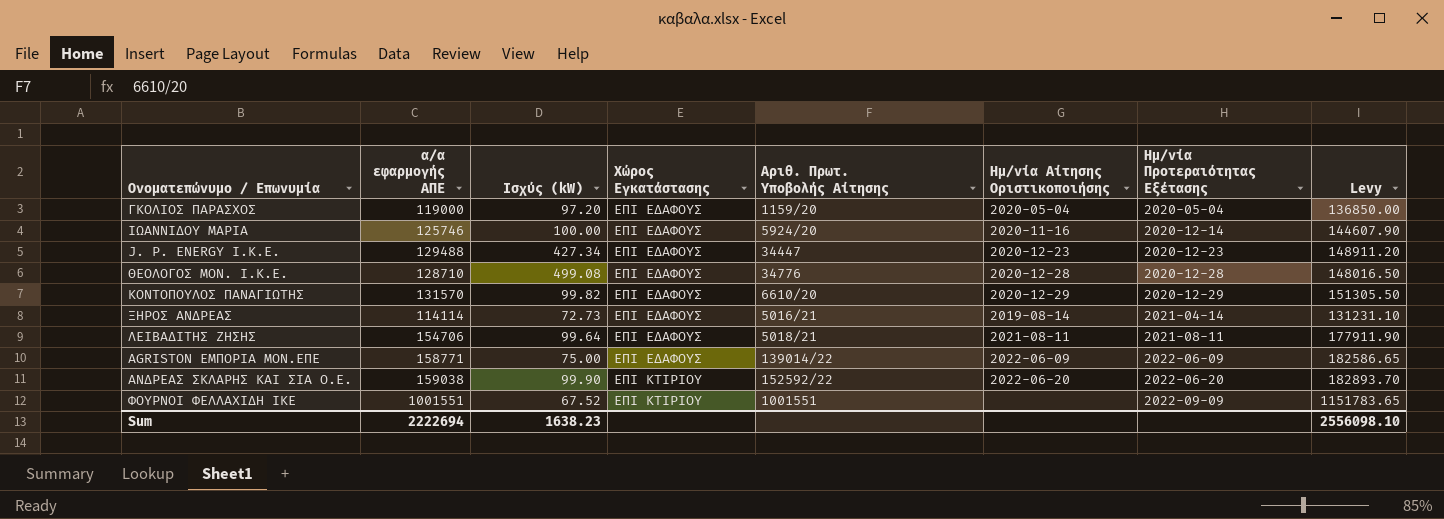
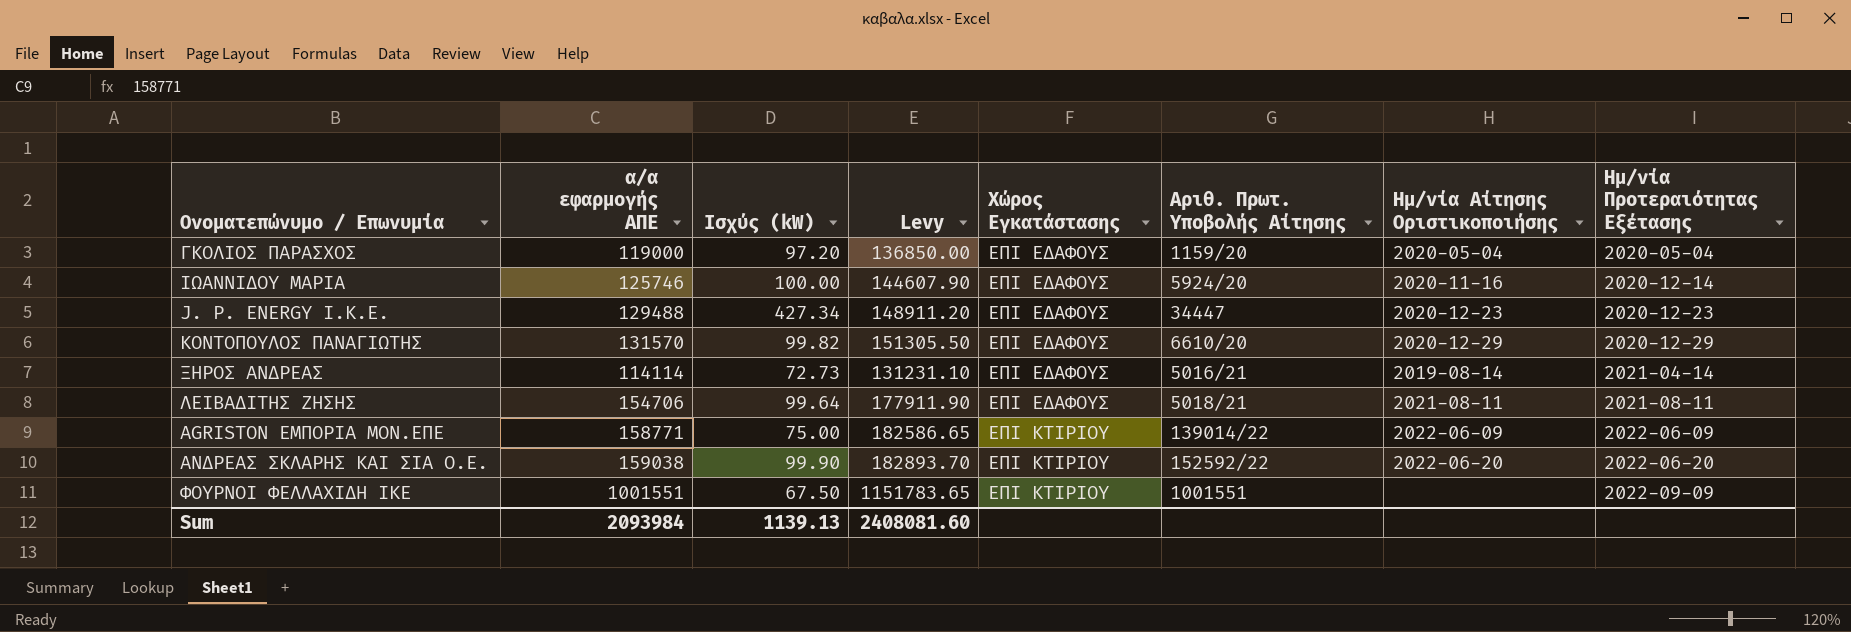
column Levy | position: 8 -> 4
row ΘΕΟΛΟΓΟΣ ΜΟΝ. Ι.Κ.Ε.: 128710 | 499.08 | ΕΠΙ ΕΔΑΦΟΥΣ | 34776 | 2020-12-28 | 2020-12-28 | 148016.50 -> none
AGRISTON ΕΜΠΟΡΙΑ ΜΟΝ.ΕΠΕ | Χώρος Εγκατάστασης: ΕΠΙ ΕΔΑΦΟΥΣ -> ΕΠΙ ΚΤΙΡΙΟΥ
ΦΟΥΡΝΟΙ ΦΕΛΛΑΧΙΔΗ ΙΚΕ | Ισχύς (kW): 67.52 -> 67.50
Sum | α/α εφαρμογής ΑΠΕ: 2222694 -> 2093984
Sum | Ισχύς (kW): 1638.23 -> 1139.13
Sum | Levy: 2556098.10 -> 2408081.60

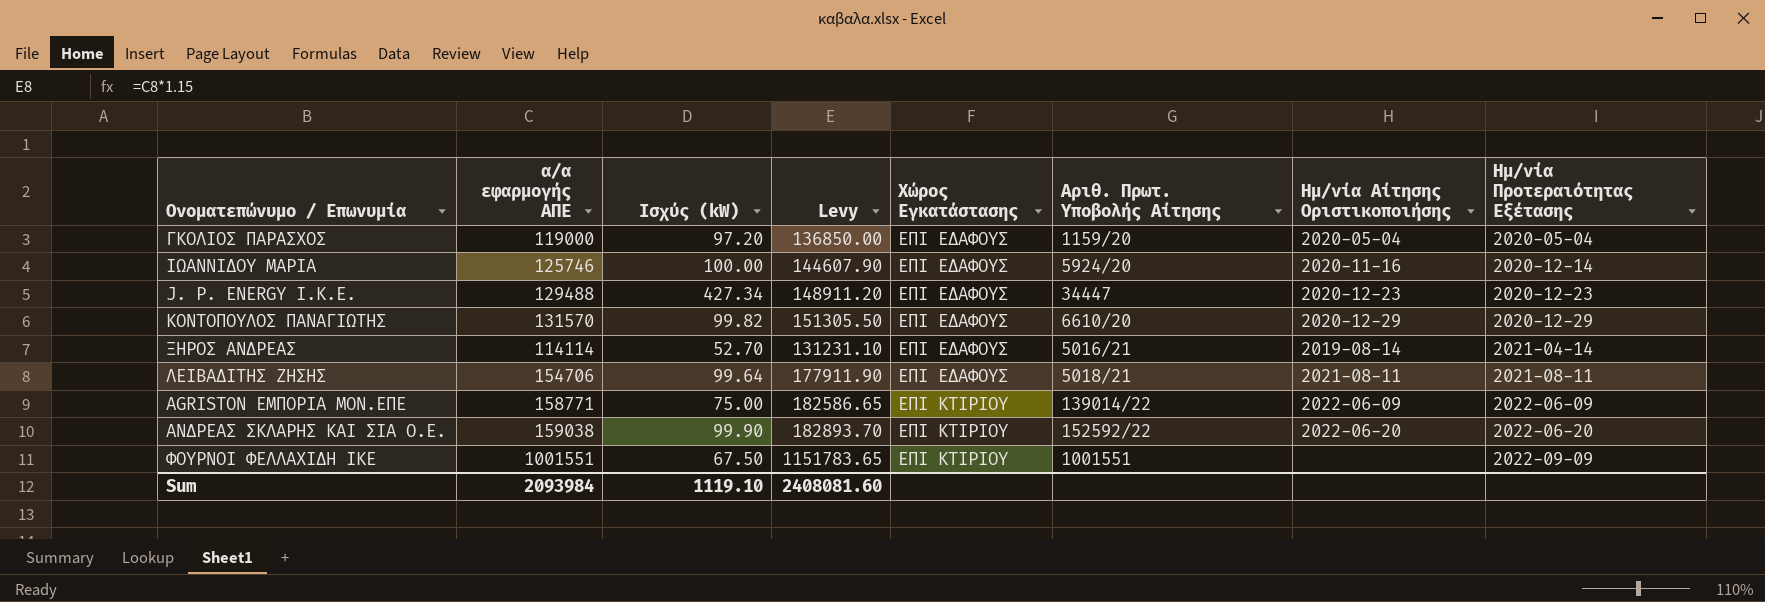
ΞΗΡΟΣ ΑΝΔΡΕΑΣ | Ισχύς (kW): 72.73 -> 52.70
Sum | Ισχύς (kW): 1139.13 -> 1119.10

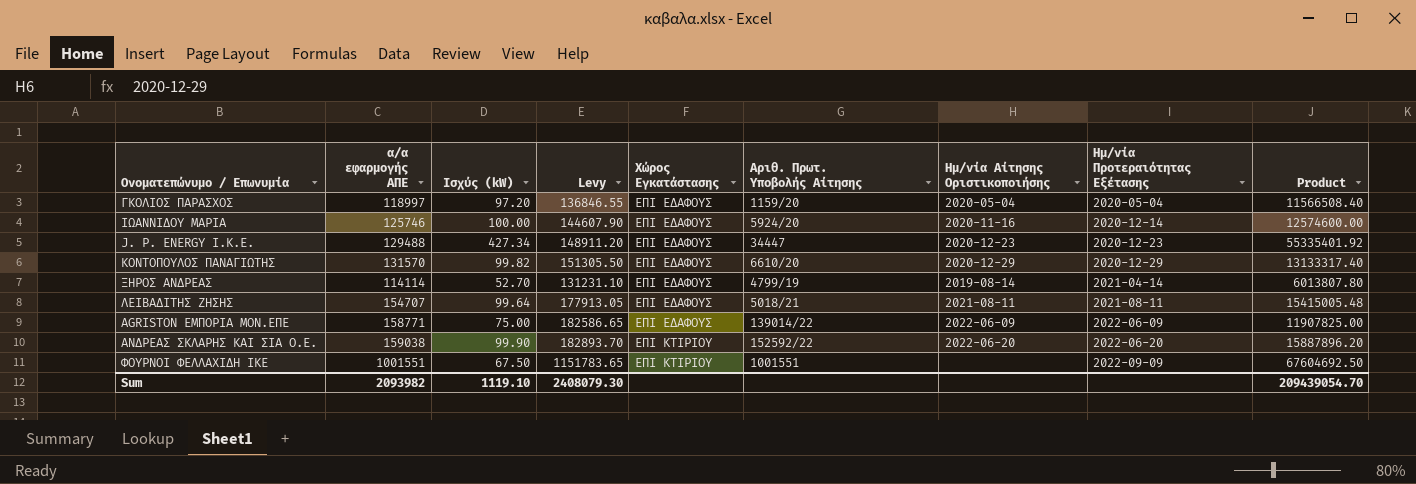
column Product | formula: none -> [α/α εφαρμογής ΑΠΕ] * [Ισχύς (kW)]
ΓΚΟΛΙΟΣ ΠΑΡΑΣΧΟΣ | α/α εφαρμογής ΑΠΕ: 119000 -> 118997
ΓΚΟΛΙΟΣ ΠΑΡΑΣΧΟΣ | Levy: 136850.00 -> 136846.55
ΞΗΡΟΣ ΑΝΔΡΕΑΣ | Αριθ. Πρωτ. Υποβολής Αίτησης: 5016/21 -> 4799/19
ΛΕΙΒΑΔΙΤΗΣ ΖΗΣΗΣ | α/α εφαρμογής ΑΠΕ: 154706 -> 154707
ΛΕΙΒΑΔΙΤΗΣ ΖΗΣΗΣ | Levy: 177911.90 -> 177913.05
AGRISTON ΕΜΠΟΡΙΑ ΜΟΝ.ΕΠΕ | Χώρος Εγκατάστασης: ΕΠΙ ΚΤΙΡΙΟΥ -> ΕΠΙ ΕΔΑΦΟΥΣ
Sum | α/α εφαρμογής ΑΠΕ: 2093984 -> 2093982
Sum | Levy: 2408081.60 -> 2408079.30

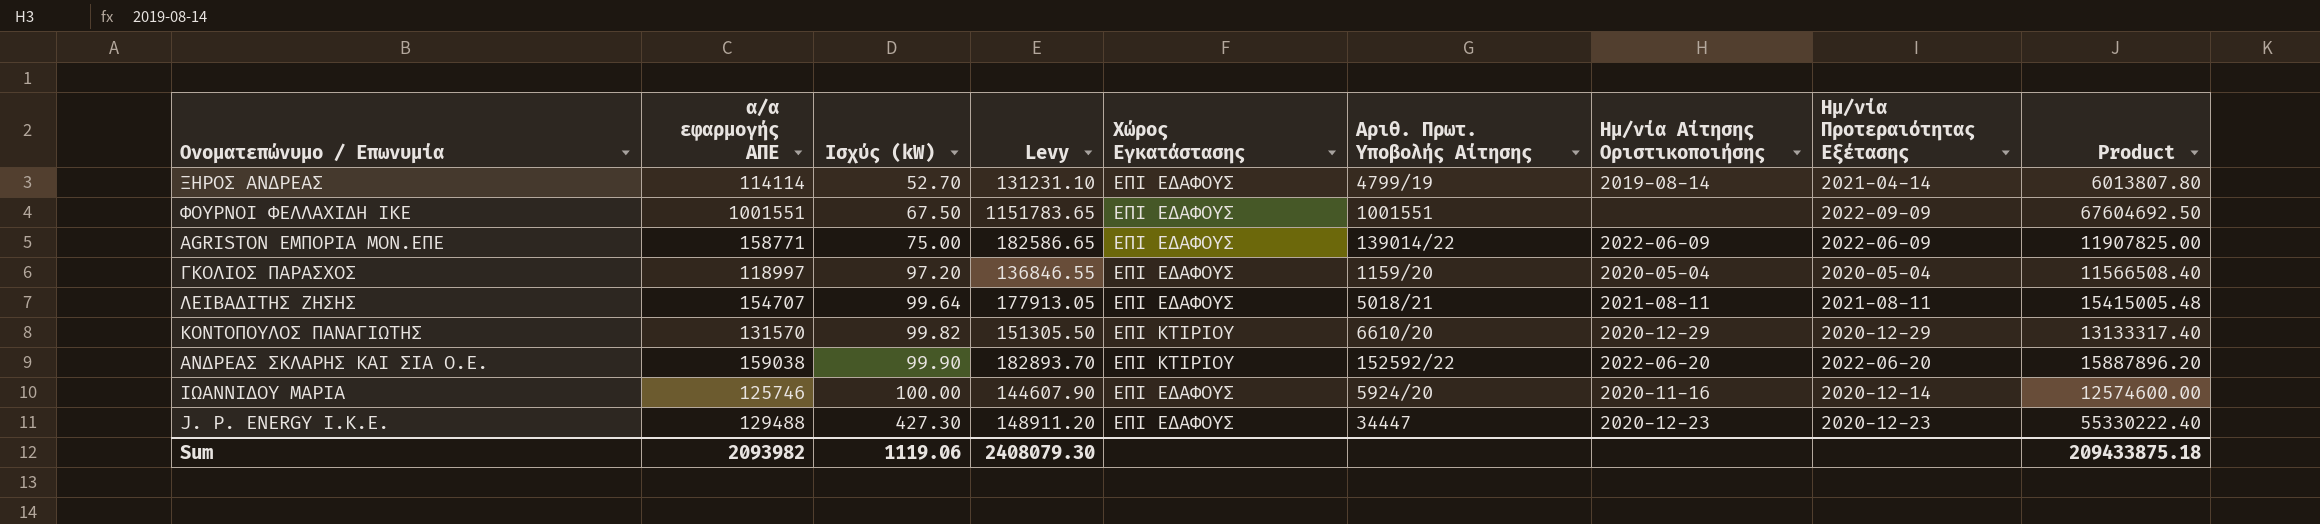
row order: Χώρος Εγκατάστασης ascending -> Ισχύς (kW) ascending
ΦΟΥΡΝΟΙ ΦΕΛΛΑΧΙΔΗ ΙΚΕ | Χώρος Εγκατάστασης: ΕΠΙ ΚΤΙΡΙΟΥ -> ΕΠΙ ΕΔΑΦΟΥΣ
ΚΟΝΤΟΠΟΥΛΟΣ ΠΑΝΑΓΙΩΤΗΣ | Χώρος Εγκατάστασης: ΕΠΙ ΕΔΑΦΟΥΣ -> ΕΠΙ ΚΤΙΡΙΟΥ
J. P. ENERGY I.K.E. | Ισχύς (kW): 427.34 -> 427.30
J. P. ENERGY I.K.E. | Product: 55335401.92 -> 55330222.40
Sum | Ισχύς (kW): 1119.10 -> 1119.06
Sum | Product: 209439054.70 -> 209433875.18

